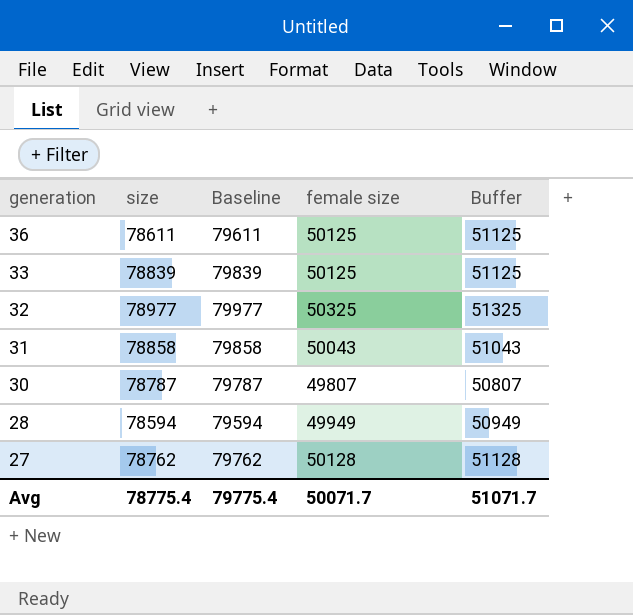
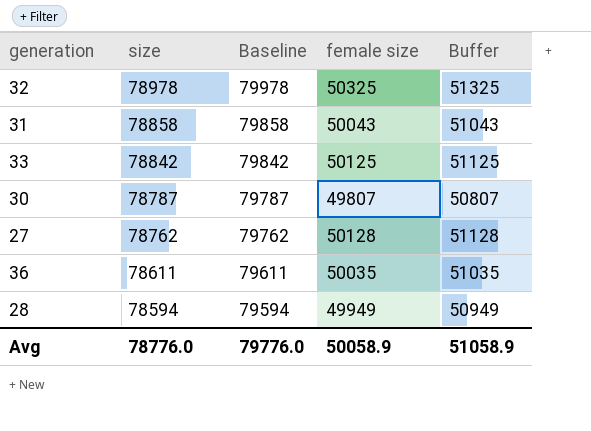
row order: generation descending -> size descending
32 | size: 78977 -> 78978
32 | Baseline: 79977 -> 79978
33 | size: 78839 -> 78842
33 | Baseline: 79839 -> 79842
36 | female size: 50125 -> 50035
36 | Buffer: 51125 -> 51035
Avg | size: 78775.4 -> 78776.0
Avg | Baseline: 79775.4 -> 79776.0
Avg | female size: 50071.7 -> 50058.9
Avg | Buffer: 51071.7 -> 51058.9

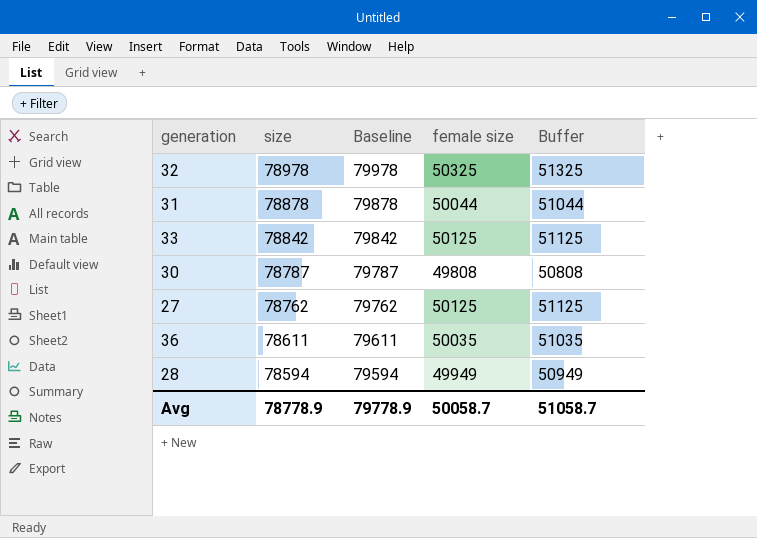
31 | size: 78858 -> 78878
31 | Baseline: 79858 -> 79878
31 | female size: 50043 -> 50044
31 | Buffer: 51043 -> 51044
30 | female size: 49807 -> 49808
30 | Buffer: 50807 -> 50808
27 | female size: 50128 -> 50125
27 | Buffer: 51128 -> 51125
Avg | size: 78776.0 -> 78778.9
Avg | Baseline: 79776.0 -> 79778.9
Avg | female size: 50058.9 -> 50058.7
Avg | Buffer: 51058.9 -> 51058.7

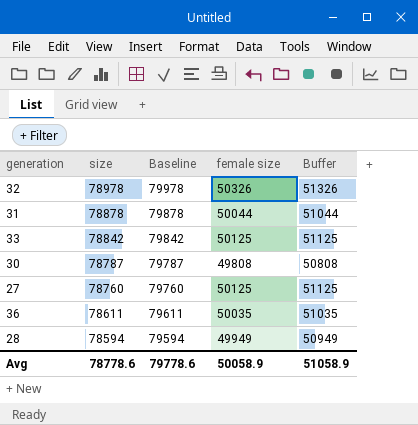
32 | female size: 50325 -> 50326
32 | Buffer: 51325 -> 51326
27 | size: 78762 -> 78760
27 | Baseline: 79762 -> 79760
Avg | size: 78778.9 -> 78778.6
Avg | Baseline: 79778.9 -> 79778.6
Avg | female size: 50058.7 -> 50058.9
Avg | Buffer: 51058.7 -> 51058.9

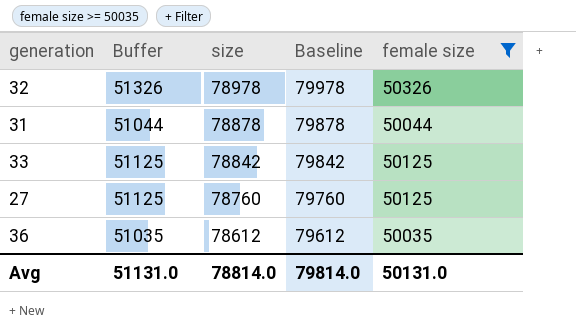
filter: none -> female size >= 50035
column Buffer | position: 5 -> 2
36 | size: 78611 -> 78612
36 | Baseline: 79611 -> 79612
Avg | Buffer: 51058.9 -> 51131.0
Avg | size: 78778.6 -> 78814.0
Avg | Baseline: 79778.6 -> 79814.0
Avg | female size: 50058.9 -> 50131.0

